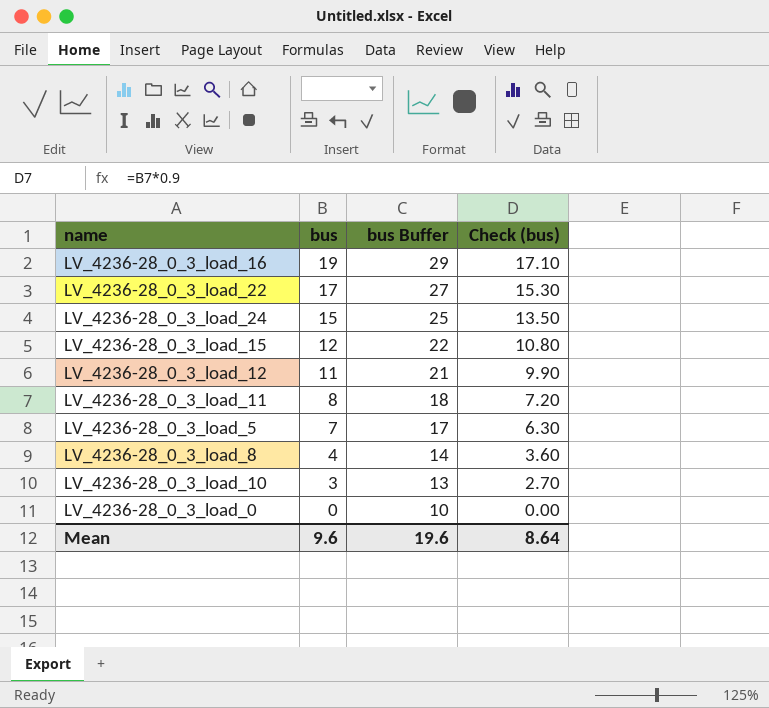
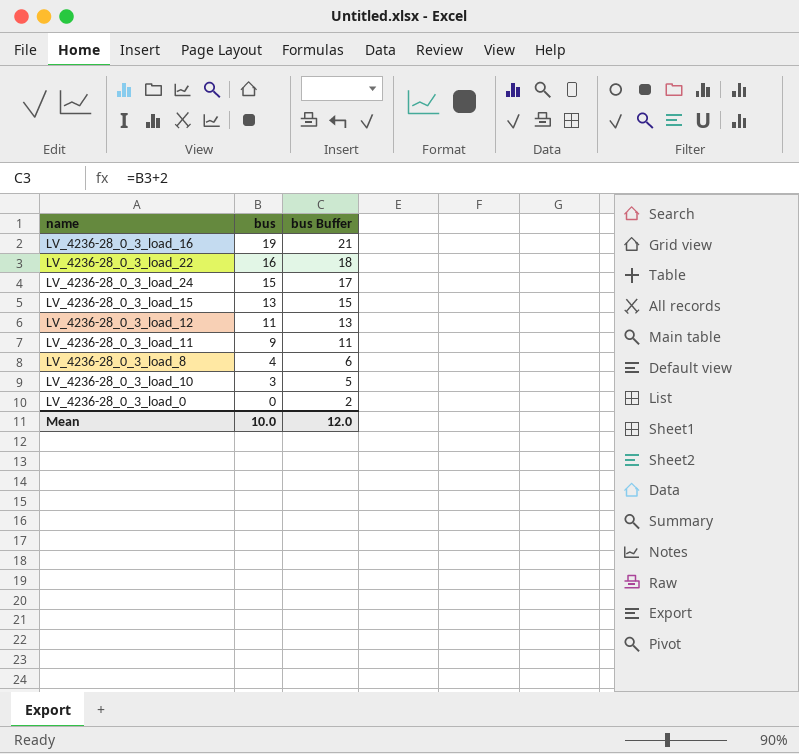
column Check (bus) | formula: [bus] * 0.9 -> none
column bus Buffer | formula: [bus] + 10 -> [bus] + 2
row LV_4236-28_0_3_load_5: 7 | 17 | 6.30 -> none
LV_4236-28_0_3_load_22 | bus: 17 -> 16
LV_4236-28_0_3_load_15 | bus: 12 -> 13
LV_4236-28_0_3_load_11 | bus: 8 -> 9
Mean | bus: 9.6 -> 10.0
Mean | bus Buffer: 19.6 -> 12.0

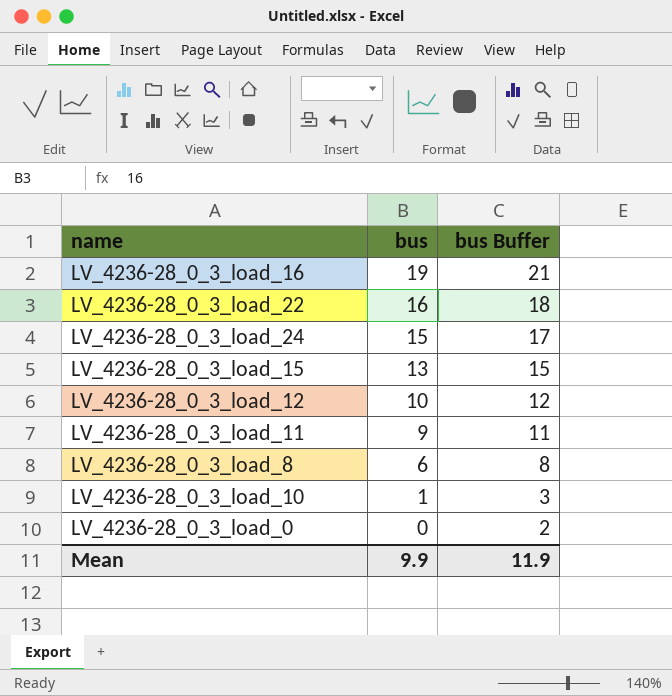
LV_4236-28_0_3_load_12 | bus: 11 -> 10
LV_4236-28_0_3_load_12 | bus Buffer: 13 -> 12
LV_4236-28_0_3_load_8 | bus: 4 -> 6
LV_4236-28_0_3_load_8 | bus Buffer: 6 -> 8
LV_4236-28_0_3_load_10 | bus: 3 -> 1
LV_4236-28_0_3_load_10 | bus Buffer: 5 -> 3
Mean | bus: 10.0 -> 9.9
Mean | bus Buffer: 12.0 -> 11.9

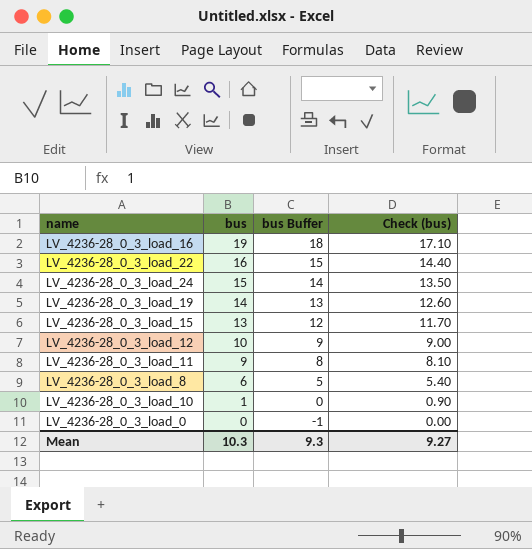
column bus Buffer | formula: [bus] + 2 -> [bus] - 1
column Check (bus) | formula: none -> [bus] * 0.9
row LV_4236-28_0_3_load_19: none -> 14 | 13 | 12.60
Mean | bus: 9.9 -> 10.3
Mean | bus Buffer: 11.9 -> 9.3

